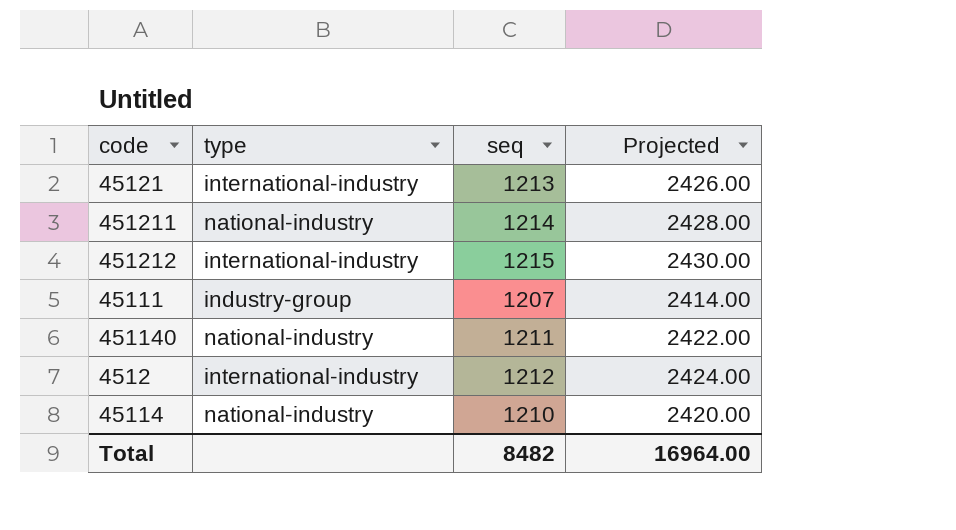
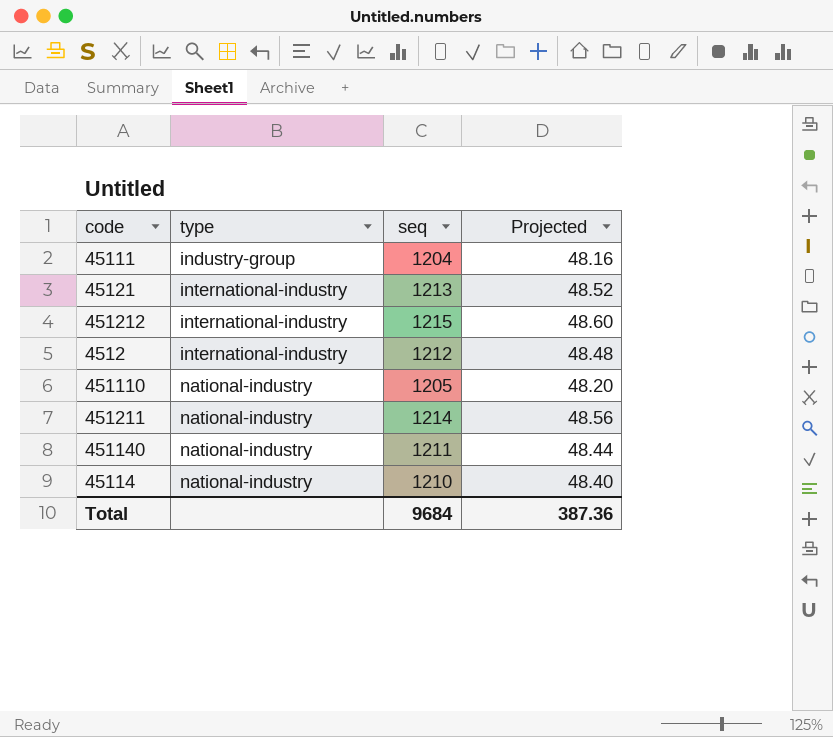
row order: none -> type ascending
column Projected | formula: [seq] * 2 -> [seq] * 0.04
45111 | seq: 1207 -> 1204
row 451110: none -> national-industry | 1205 | 48.20
Total | seq: 8482 -> 9684
Total | Projected: 16964.00 -> 387.36

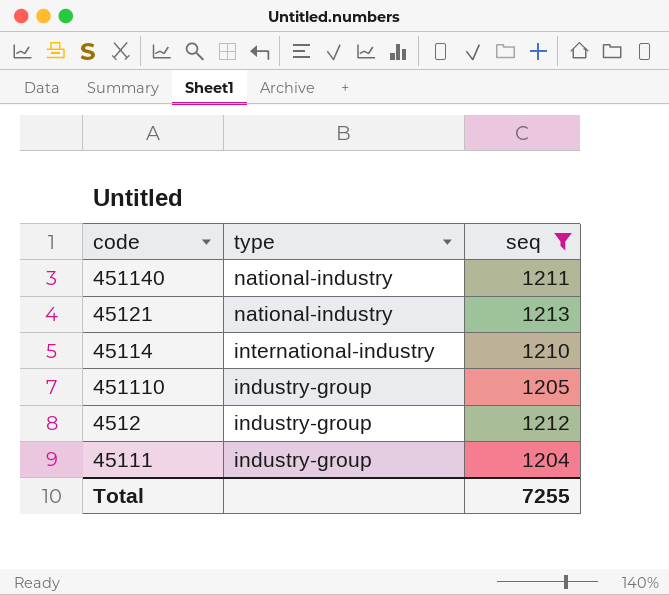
filter: none -> seq <= 1213
row order: type ascending -> type descending
column Projected | formula: [seq] * 0.04 -> none
45121 | type: international-industry -> national-industry
45114 | type: national-industry -> international-industry
451110 | type: national-industry -> industry-group
4512 | type: international-industry -> industry-group
Total | seq: 9684 -> 7255

